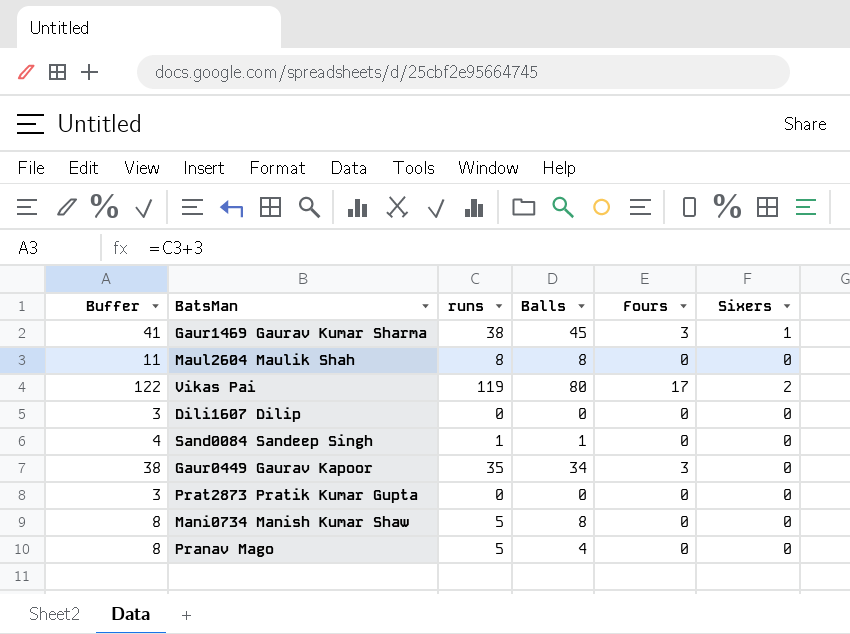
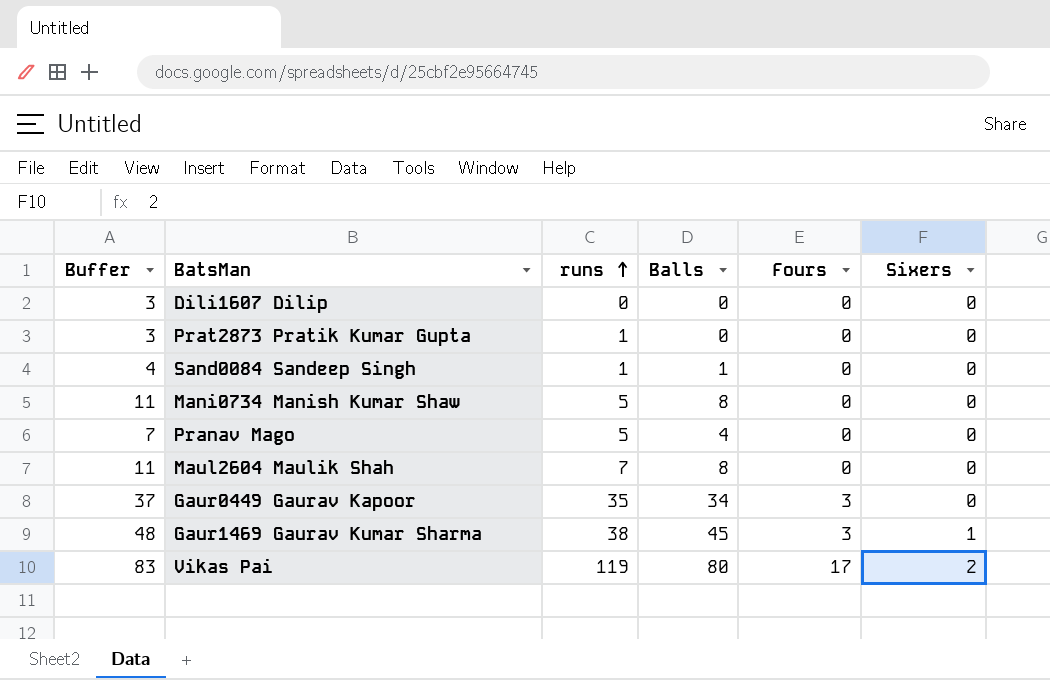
row order: none -> runs ascending
column Buffer | formula: [runs] + 3 -> [Balls] + 3
Prat2873 Pratik Kumar Gupta | runs: 0 -> 1
Maul2604 Maulik Shah | runs: 8 -> 7

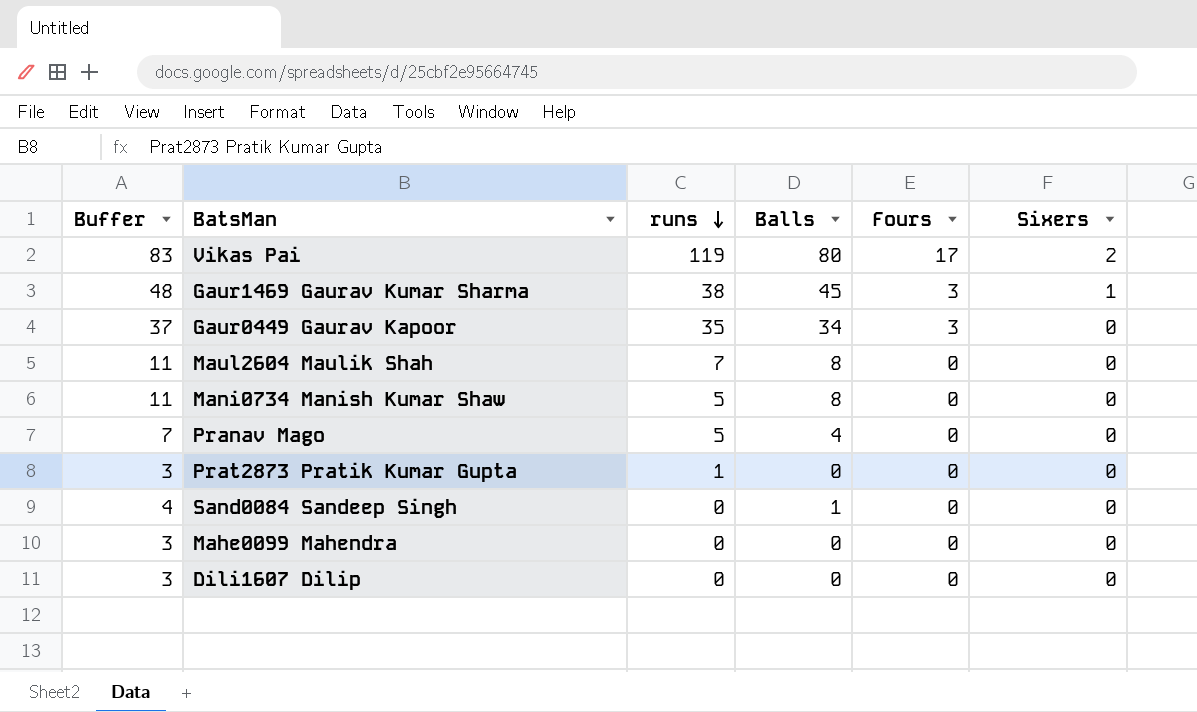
row order: runs ascending -> runs descending
Sand0084 Sandeep Singh | runs: 1 -> 0
row Mahe0099 Mahendra: none -> 3 | 0 | 0 | 0 | 0

